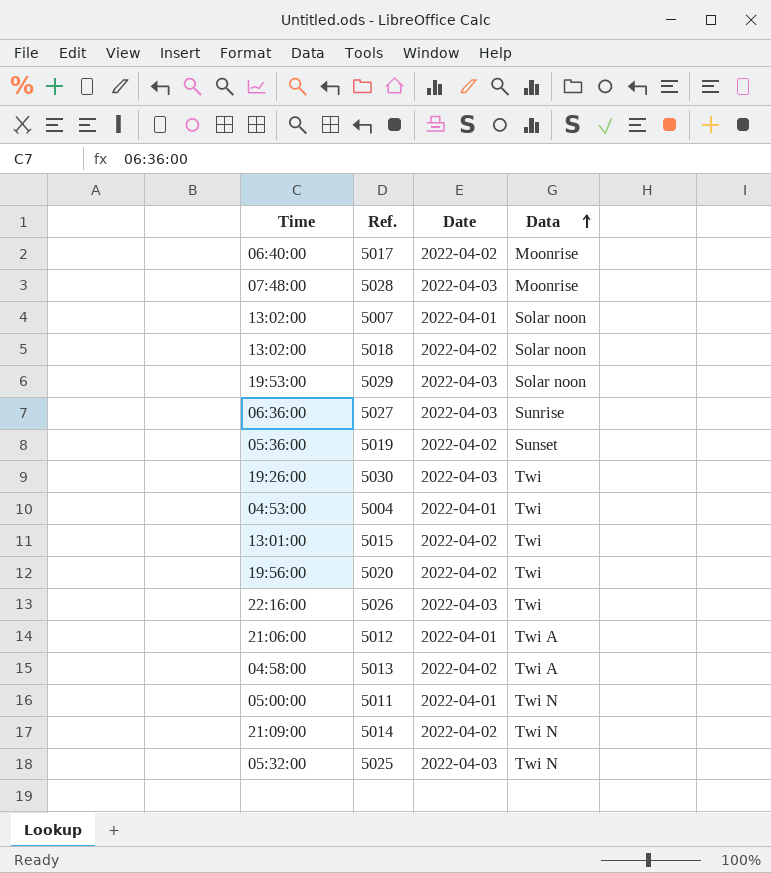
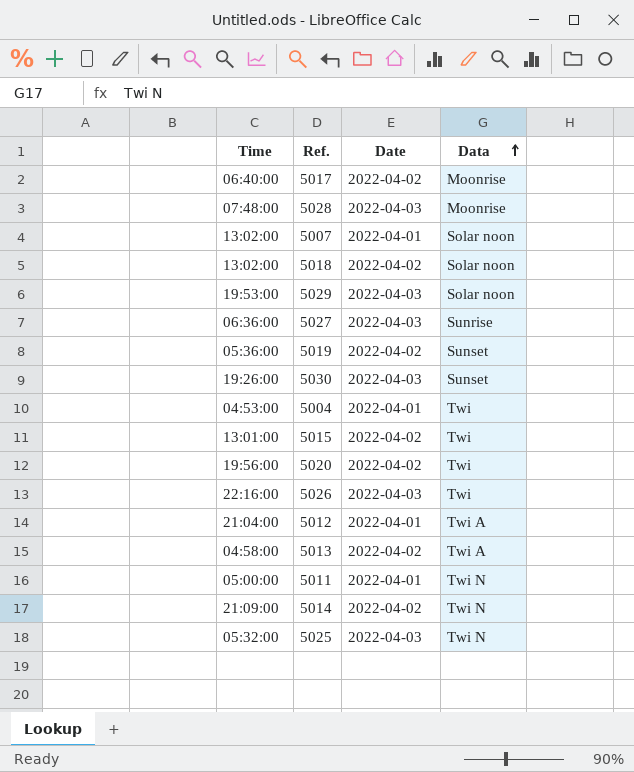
5030 | Data: Twi -> Sunset
5012 | Time: 21:06:00 -> 21:04:00

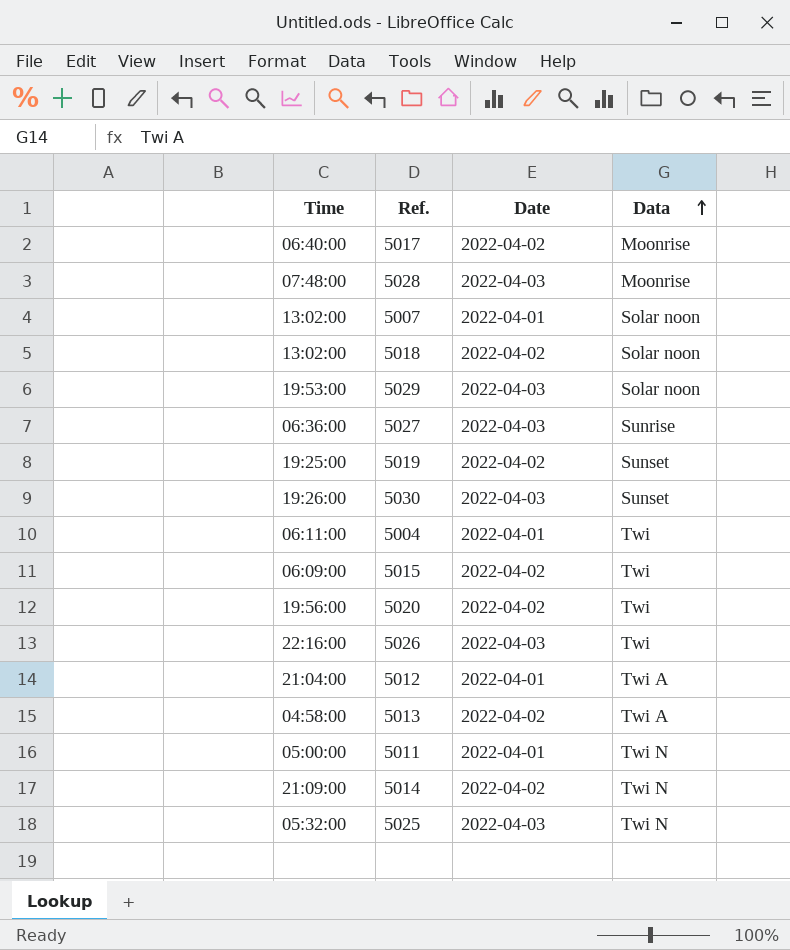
5019 | Time: 05:36:00 -> 19:25:00
5004 | Time: 04:53:00 -> 06:11:00
5015 | Time: 13:01:00 -> 06:09:00

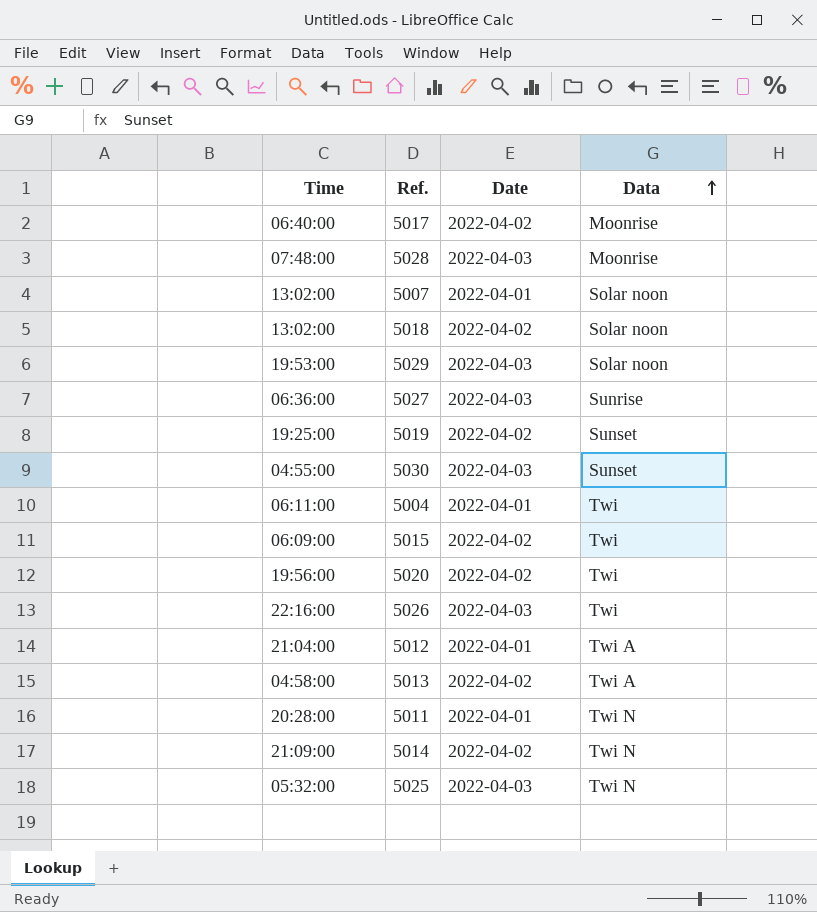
5030 | Time: 19:26:00 -> 04:55:00
5011 | Time: 05:00:00 -> 20:28:00

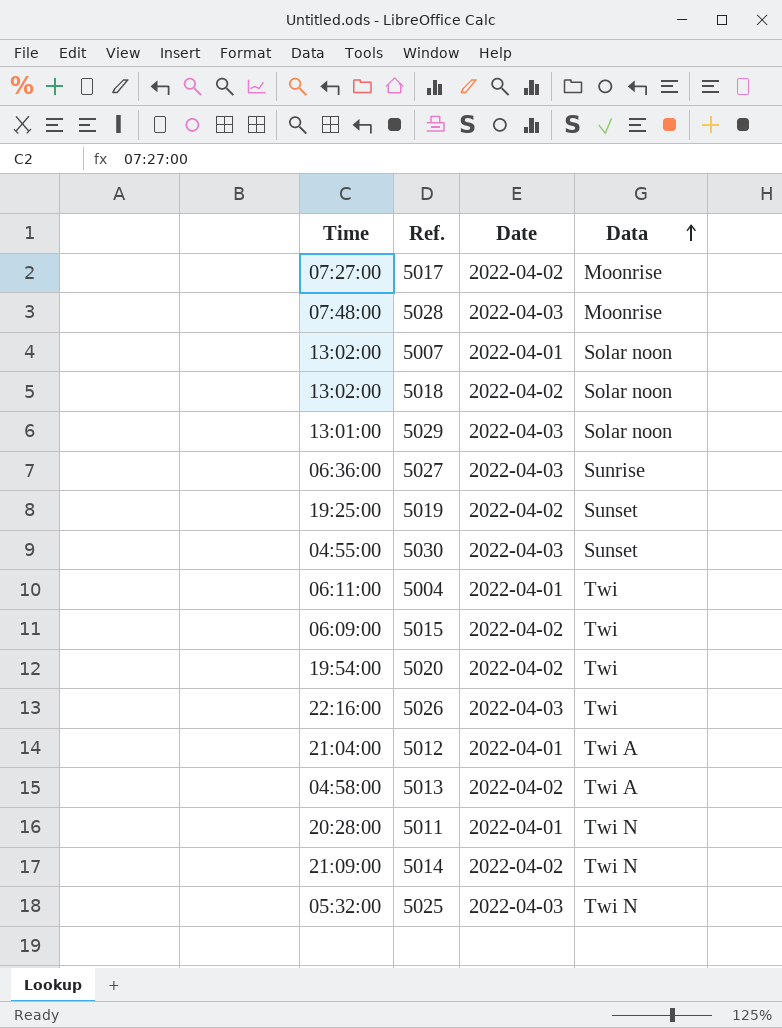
5017 | Time: 06:40:00 -> 07:27:00
5029 | Time: 19:53:00 -> 13:01:00
5020 | Time: 19:56:00 -> 19:54:00

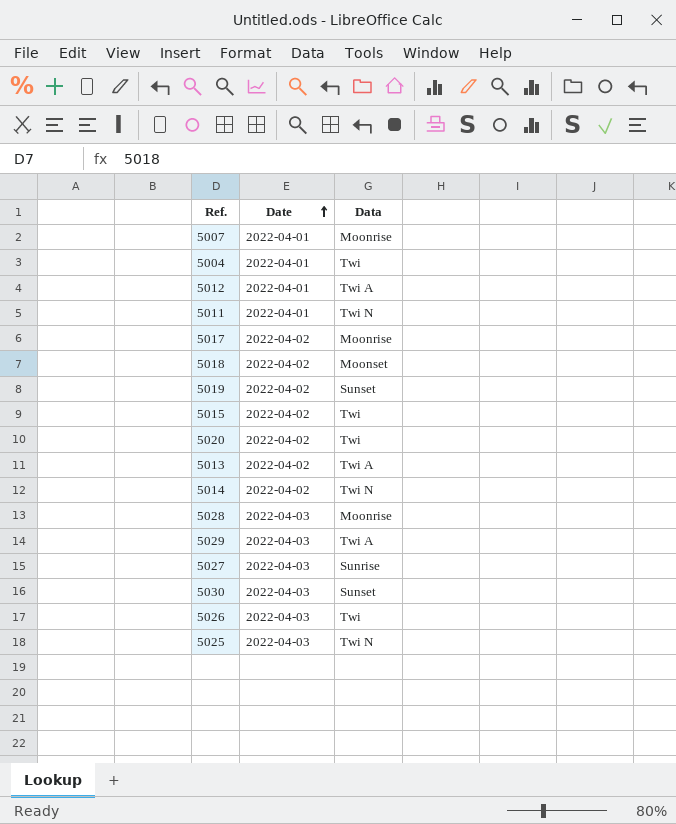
row order: Data ascending -> Date ascending
column Time | position: 1 -> none
5007 | Data: Solar noon -> Moonrise
5018 | Data: Solar noon -> Moonset
5029 | Data: Solar noon -> Twi A

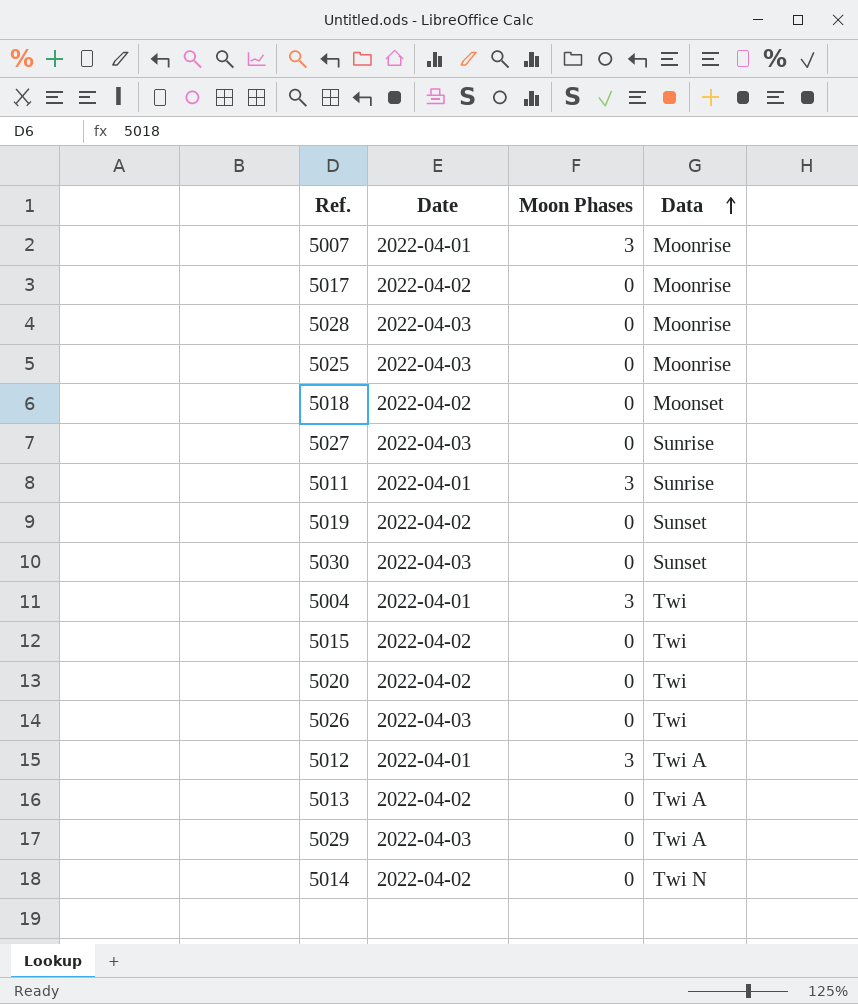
row order: Date ascending -> Data ascending
column Moon Phases | position: none -> 3
5025 | Data: Twi N -> Moonrise
5011 | Data: Twi N -> Sunrise

